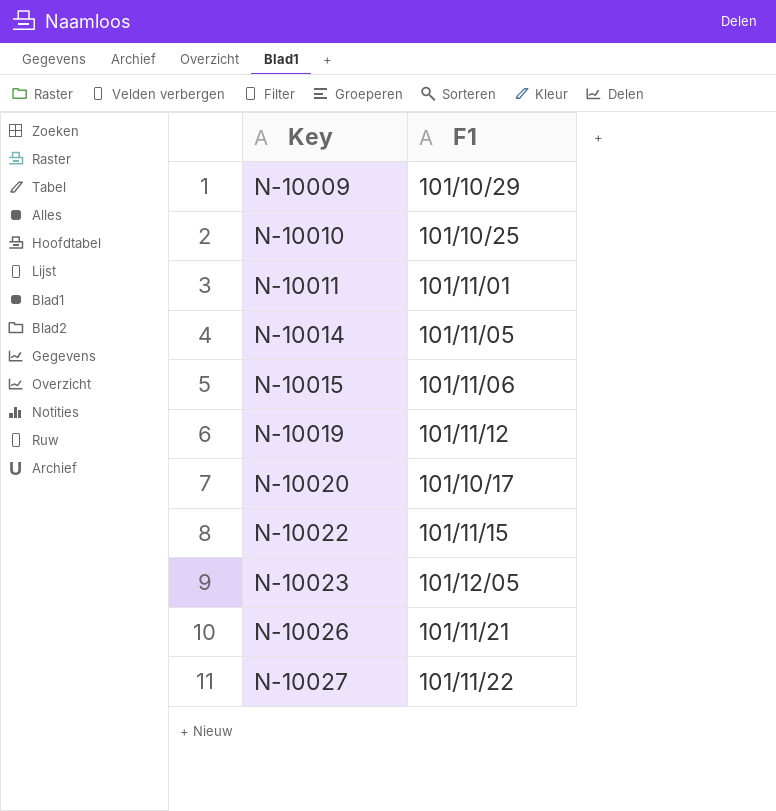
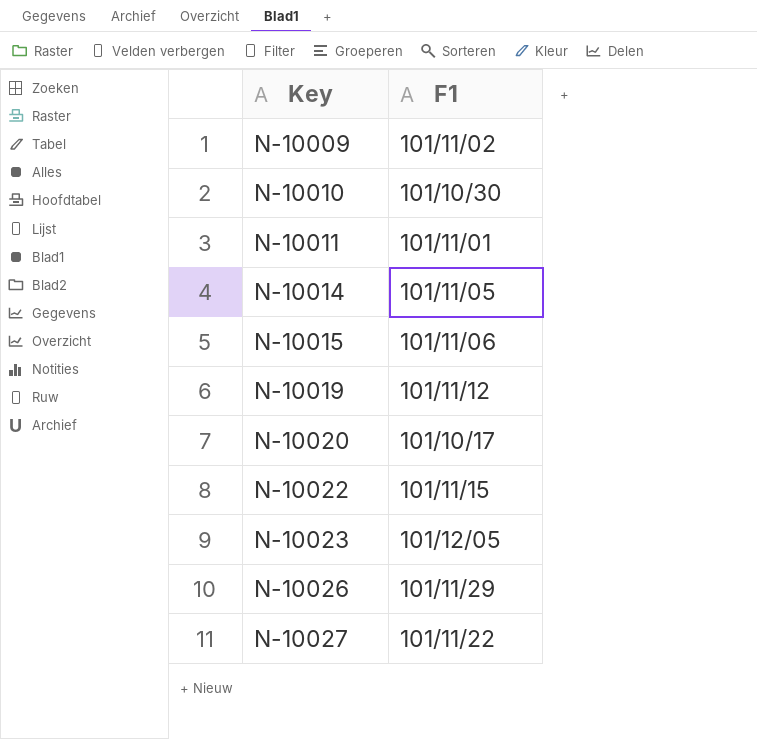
N-10009 | F1: 101/10/29 -> 101/11/02
N-10010 | F1: 101/10/25 -> 101/10/30
N-10026 | F1: 101/11/21 -> 101/11/29

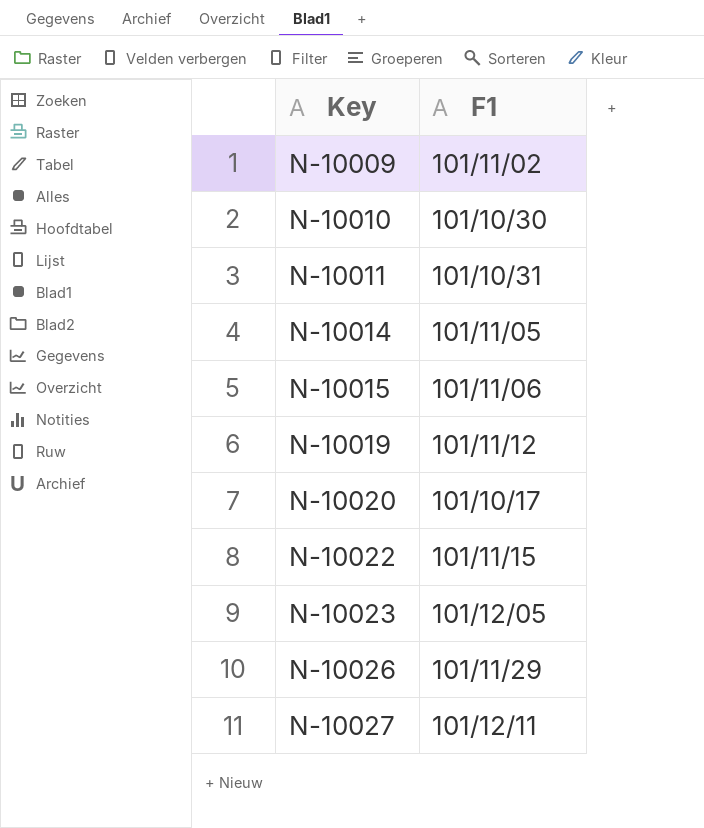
N-10011 | F1: 101/11/01 -> 101/10/31
N-10027 | F1: 101/11/22 -> 101/12/11

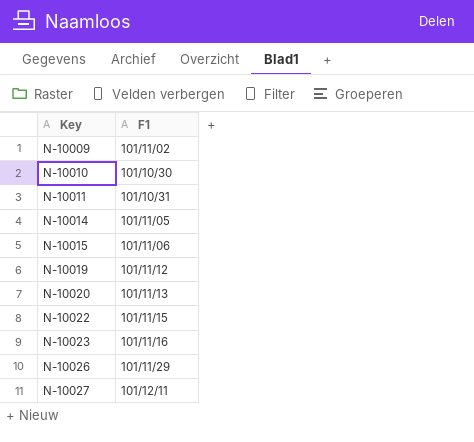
N-10020 | F1: 101/10/17 -> 101/11/13
N-10023 | F1: 101/12/05 -> 101/11/16

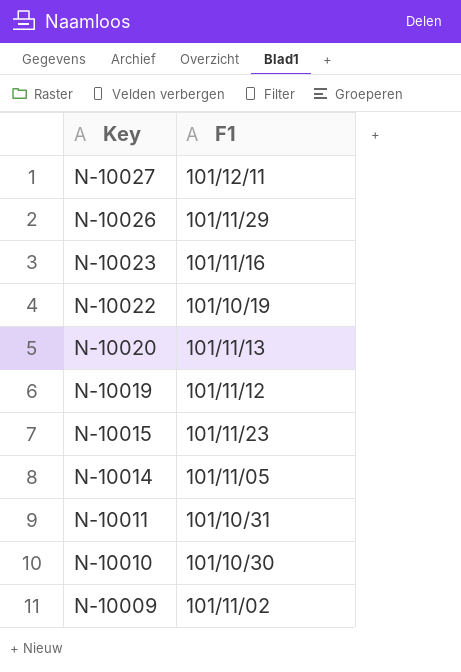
row order: Key ascending -> Key descending
N-10022 | F1: 101/11/15 -> 101/10/19
N-10015 | F1: 101/11/06 -> 101/11/23

